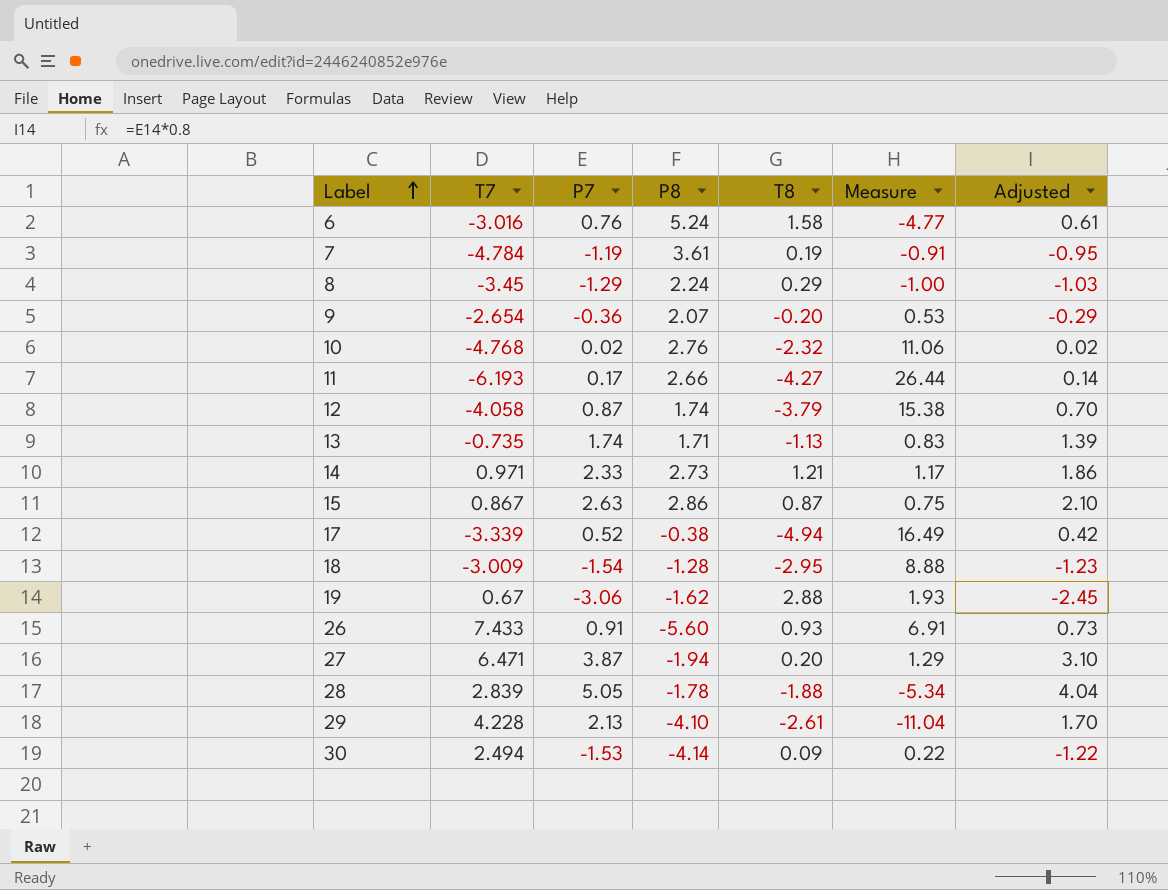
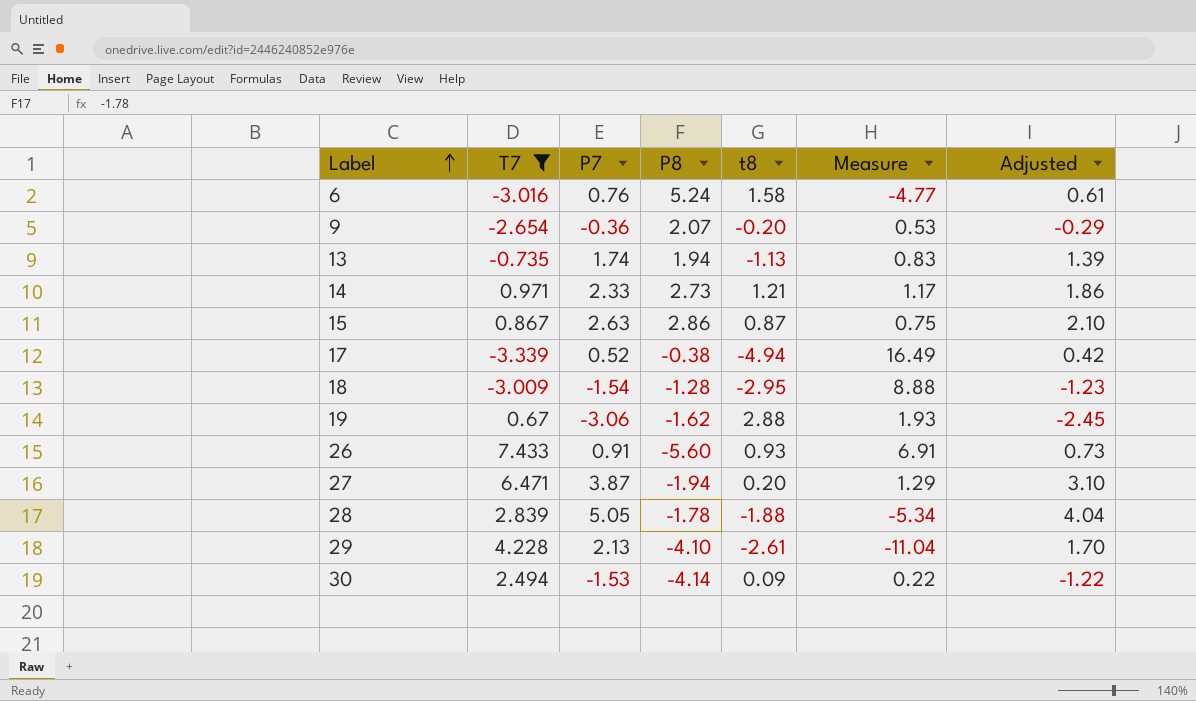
filter: none -> T7 >= -3.339
column name: T8 -> t8
13 | P8: 1.71 -> 1.94

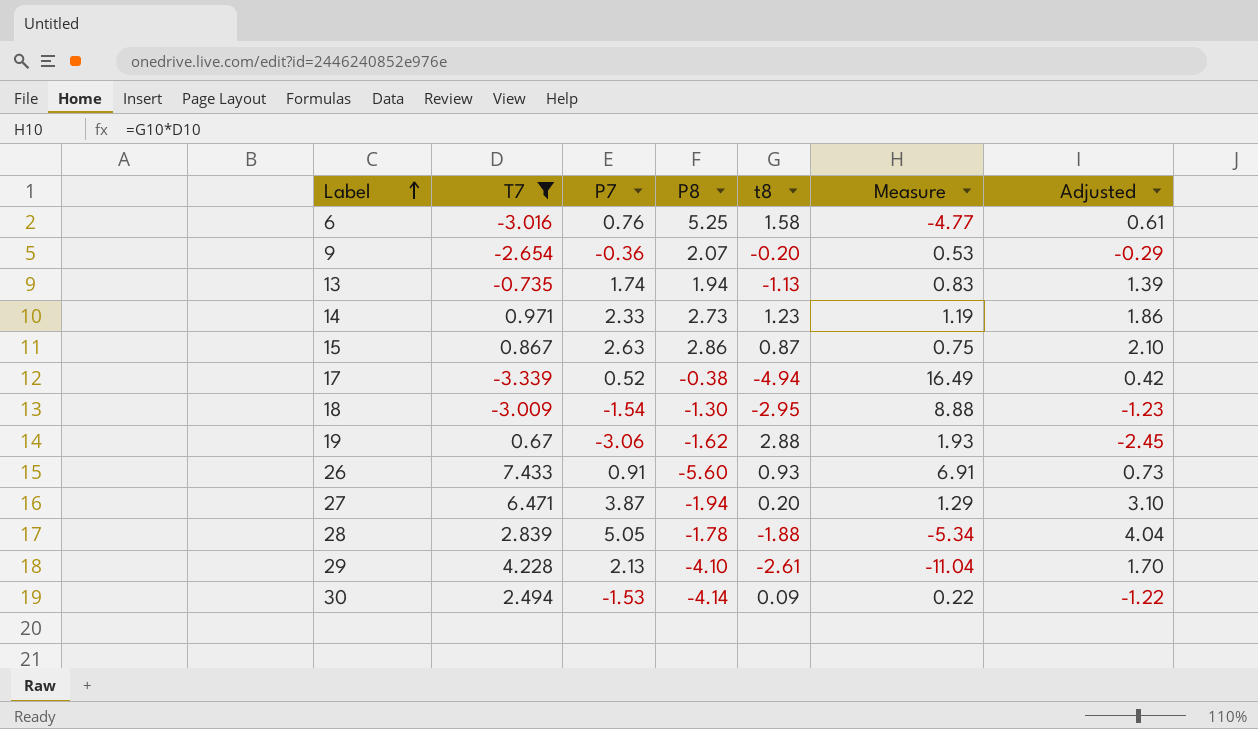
6 | P8: 5.24 -> 5.25
14 | t8: 1.21 -> 1.23
14 | Measure: 1.17 -> 1.19
18 | P8: -1.28 -> -1.30

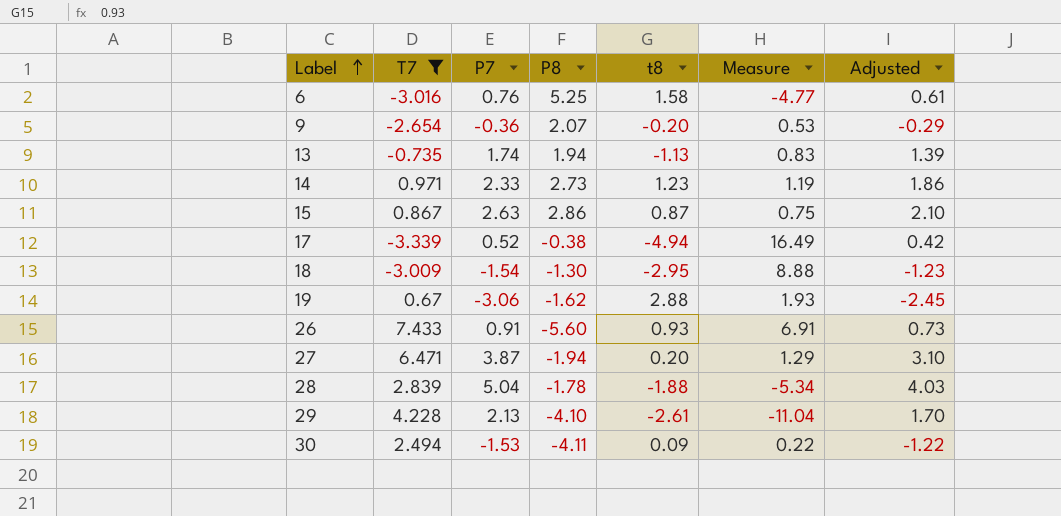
28 | P7: 5.05 -> 5.04
28 | Adjusted: 4.04 -> 4.03
30 | P8: -4.14 -> -4.11

